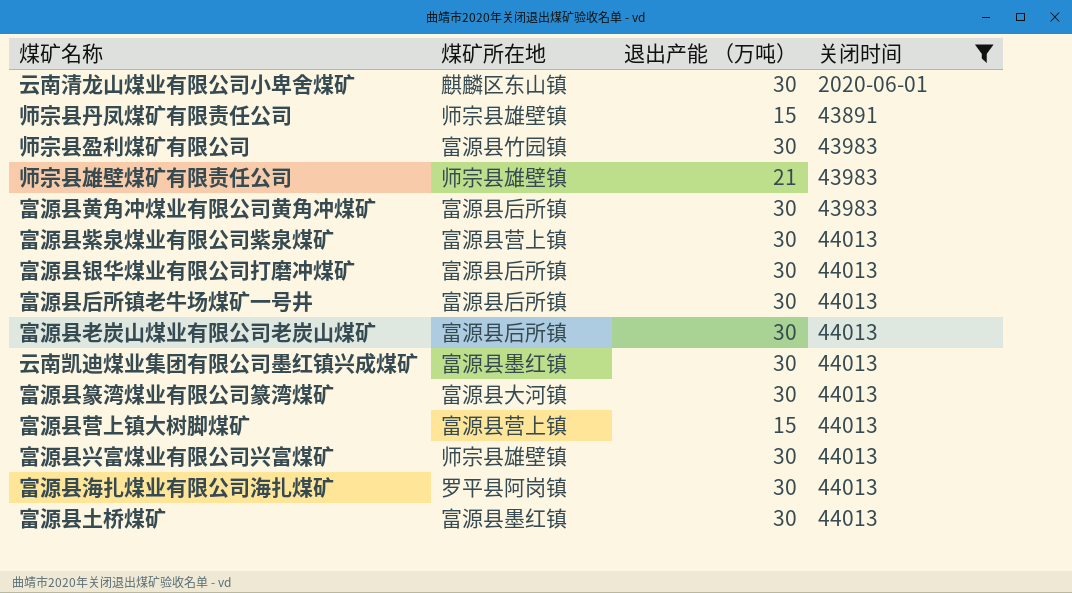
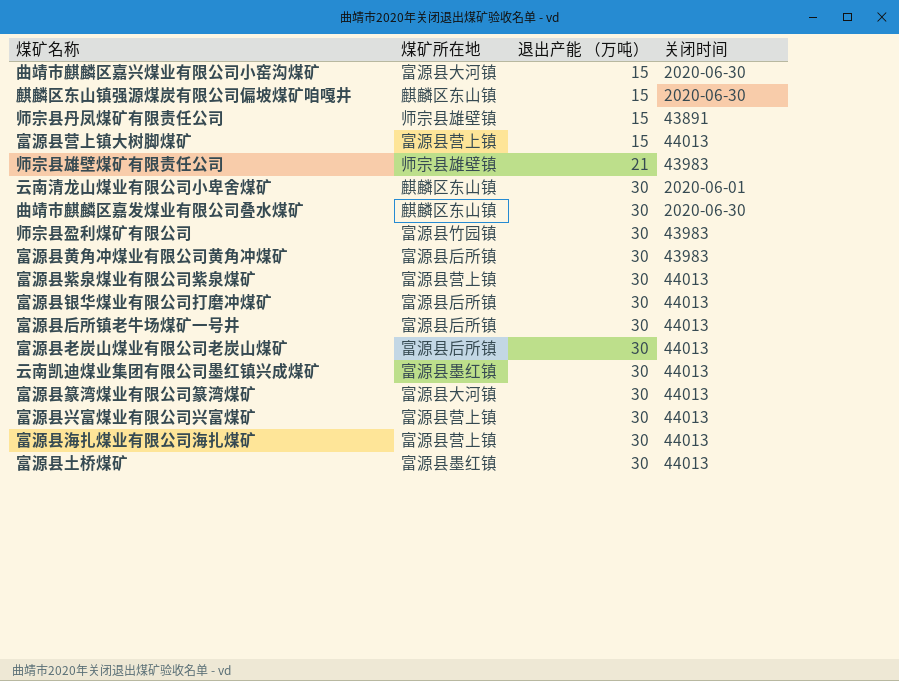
filter: 关闭时间 != 2020-06-30 -> none
row order: 关闭时间 ascending -> 退出产能 （万吨） ascending
富源县兴富煤业有限公司兴富煤矿 | 煤矿所在地: 师宗县雄壁镇 -> 富源县营上镇
富源县海扎煤业有限公司海扎煤矿 | 煤矿所在地: 罗平县阿岗镇 -> 富源县营上镇

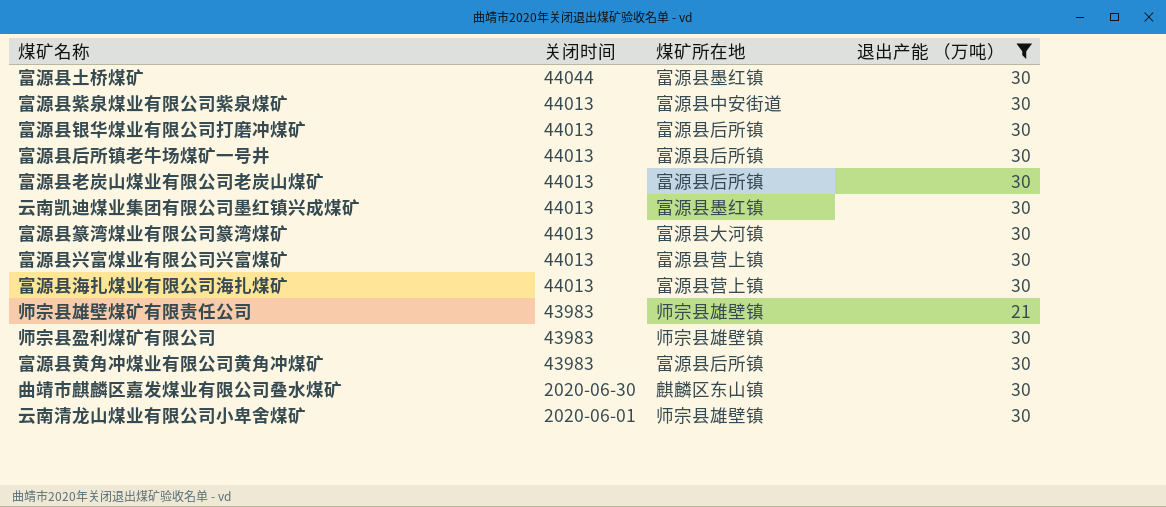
filter: none -> 退出产能 （万吨） != 15
row order: 退出产能 （万吨） ascending -> 关闭时间 descending
column 关闭时间 | position: 4 -> 2
富源县土桥煤矿 | 关闭时间: 44013 -> 44044
富源县紫泉煤业有限公司紫泉煤矿 | 煤矿所在地: 富源县营上镇 -> 富源县中安街道
师宗县盈利煤矿有限公司 | 煤矿所在地: 富源县竹园镇 -> 师宗县雄壁镇
云南清龙山煤业有限公司小卑舍煤矿 | 煤矿所在地: 麒麟区东山镇 -> 师宗县雄壁镇

